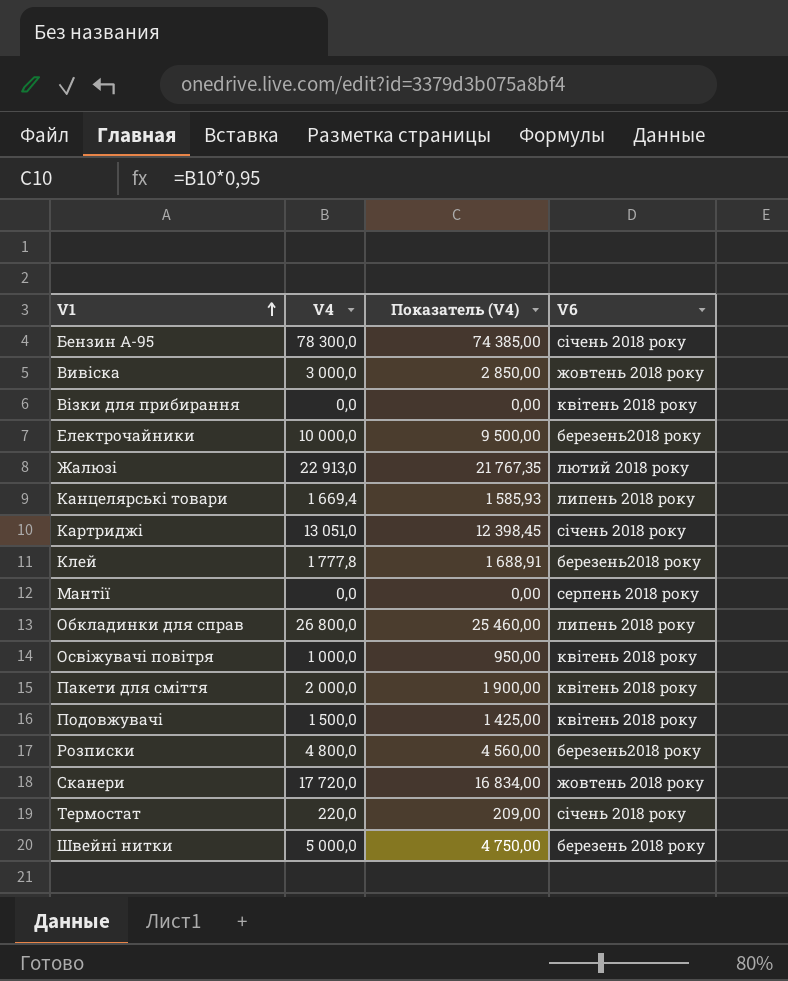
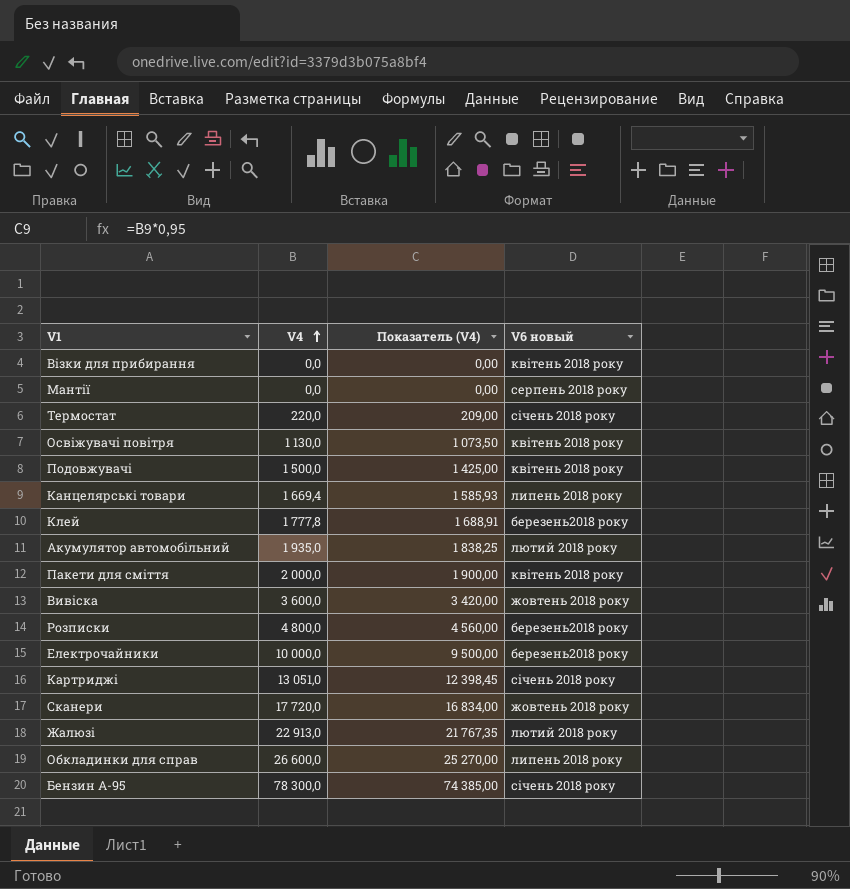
row order: V1 ascending -> V4 ascending
column name: V6 -> V6 новый
row Швейні нитки: 5 000,0 | 4 750,00 | березень 2018 року -> none
Освіжувачі повітря | V4: 1 000,0 -> 1 130,0
Освіжувачі повітря | Показатель (V4): 950,00 -> 1 073,50
row Акумулятор автомобільний: none -> 1 935,0 | 1 838,25 | лютий 2018 року
Вивіска | V4: 3 000,0 -> 3 600,0
Вивіска | Показатель (V4): 2 850,00 -> 3 420,00
Обкладинки для справ | V4: 26 800,0 -> 26 600,0
Обкладинки для справ | Показатель (V4): 25 460,00 -> 25 270,00

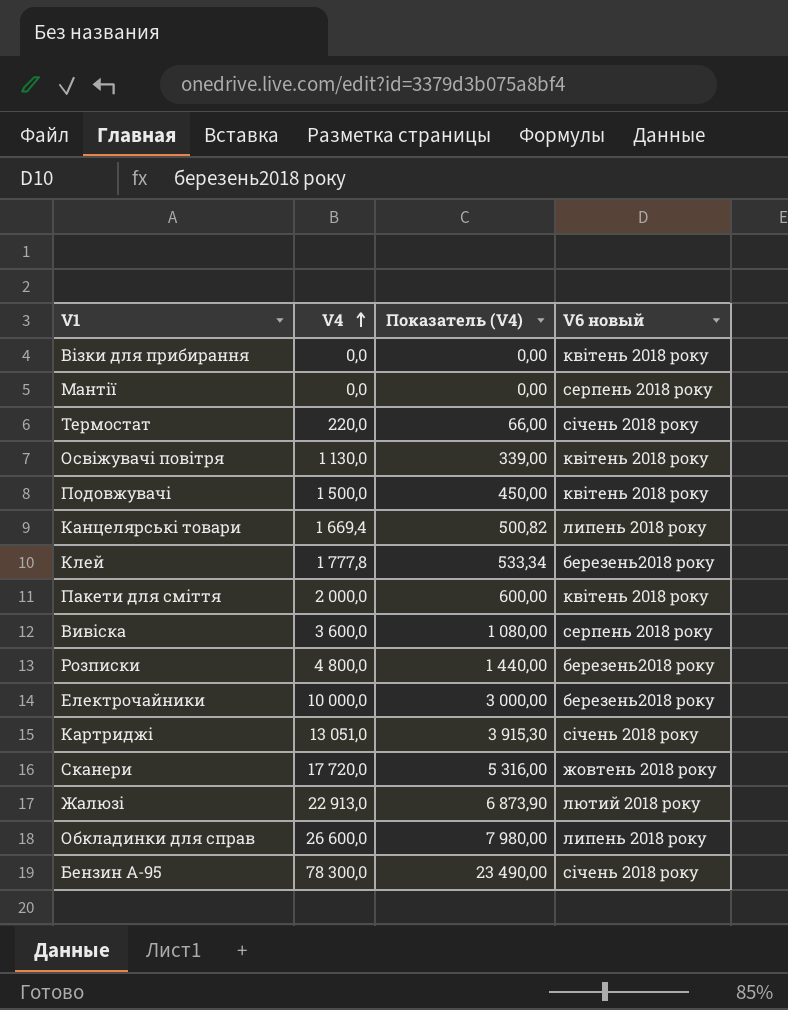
column Показатель (V4) | formula: [V4] * 0,95 -> [V4] * 0,3
row Акумулятор автомобільний: 1 935,0 | 1 838,25 | лютий 2018 року -> none
Вивіска | V6 новый: жовтень 2018 року -> серпень 2018 року

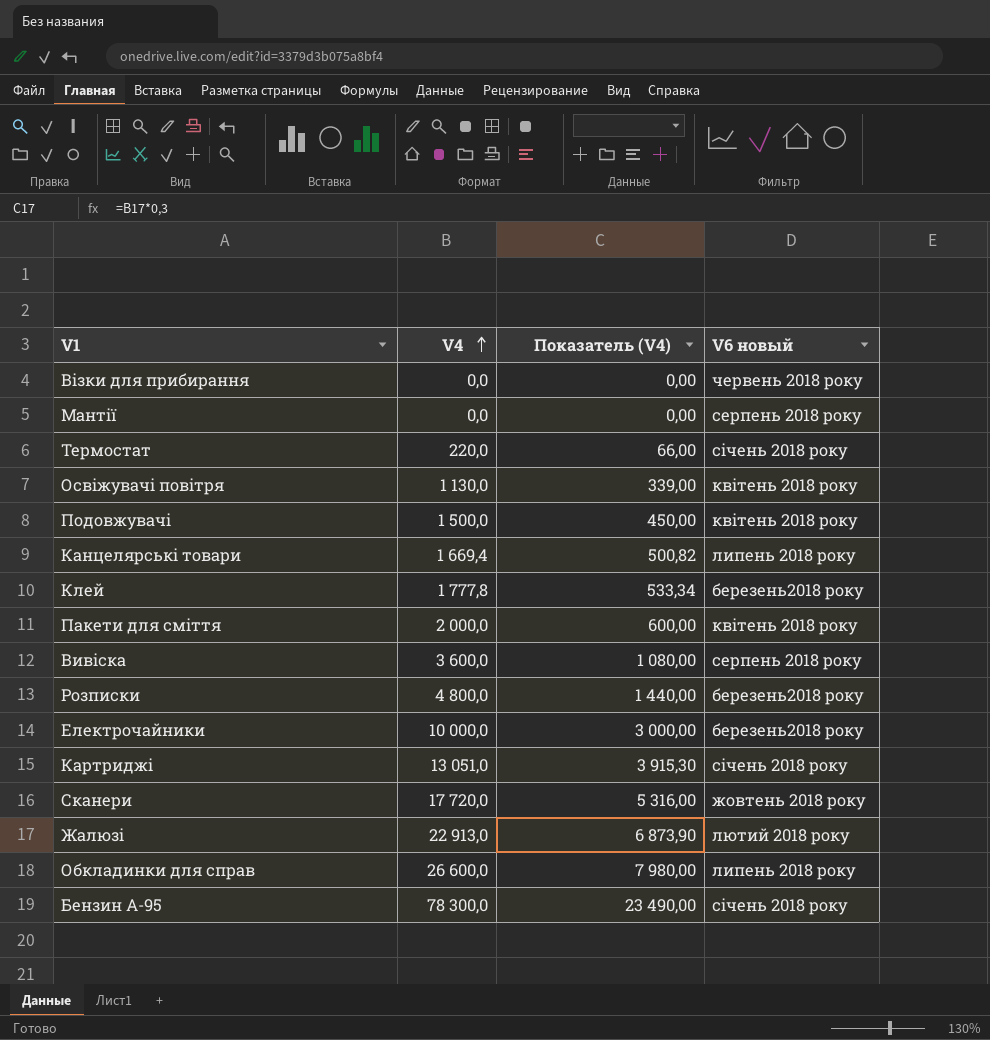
Візки для прибирання | V6 новый: квітень 2018 року -> червень 2018 року

